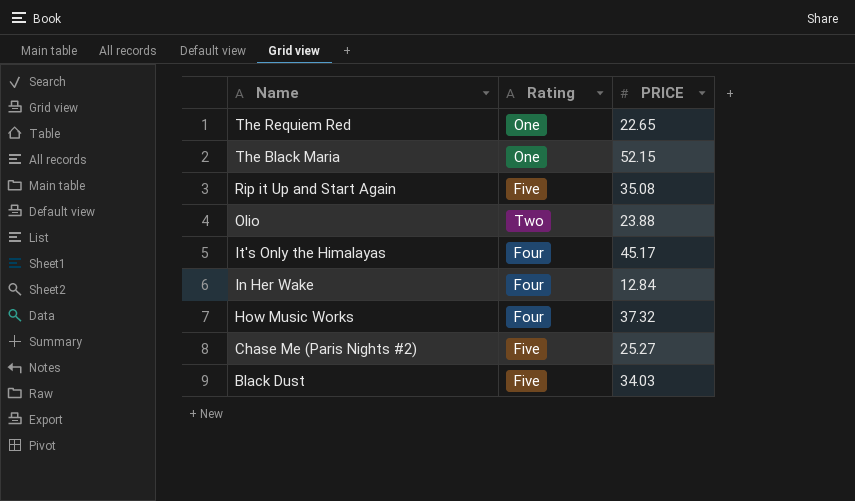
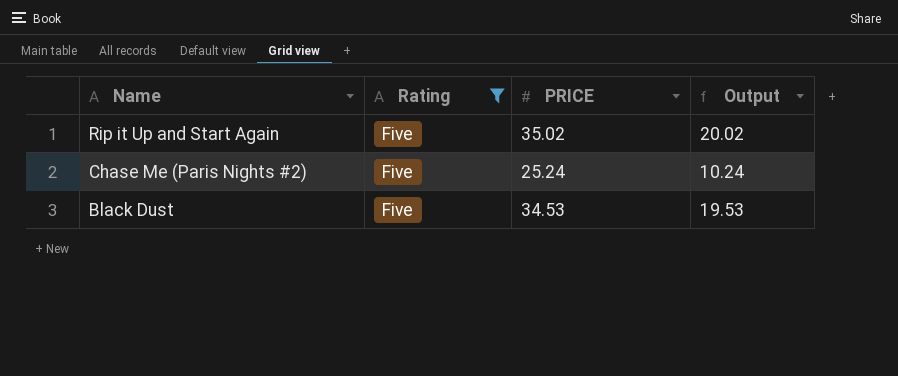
filter: none -> Rating = Five
column Output | formula: none -> [PRICE] - 15
Rip it Up and Start Again | PRICE: 35.08 -> 35.02
Chase Me (Paris Nights #2) | PRICE: 25.27 -> 25.24
Black Dust | PRICE: 34.03 -> 34.53

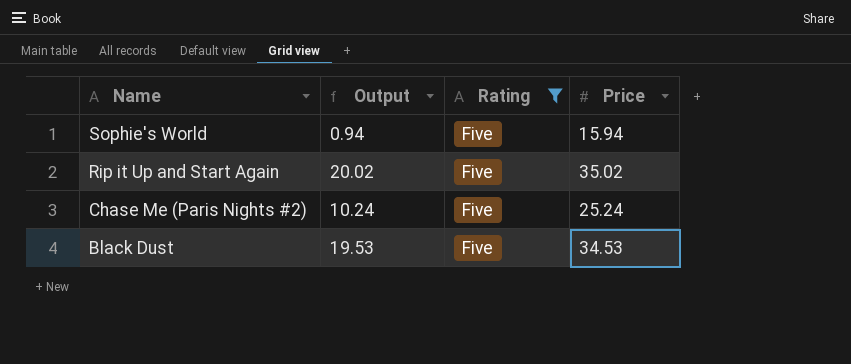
column Output | position: 4 -> 2
column name: PRICE -> Price
row Sophie's World: none -> 0.94 | Five | 15.94

